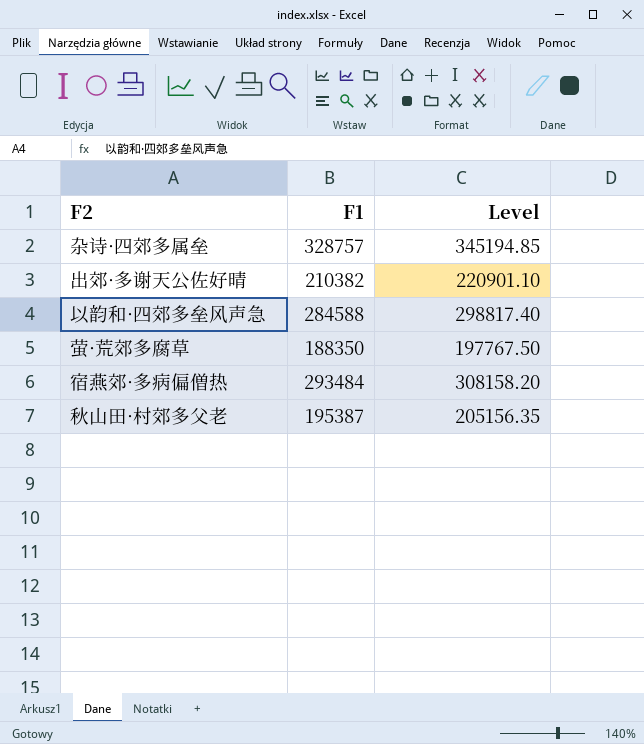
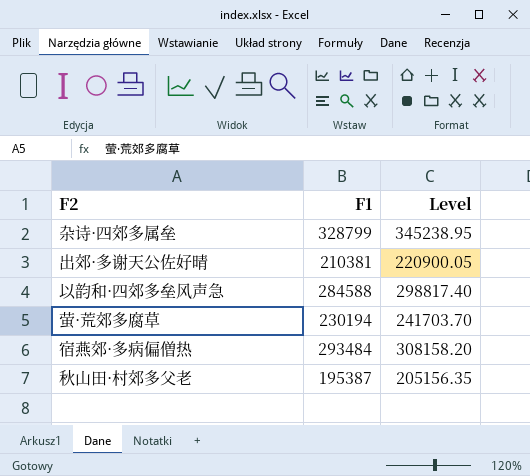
杂诗·四郊多属垒 | F1: 328757 -> 328799
杂诗·四郊多属垒 | Level: 345194.85 -> 345238.95
出郊·多谢天公佐好晴 | F1: 210382 -> 210381
出郊·多谢天公佐好晴 | Level: 220901.10 -> 220900.05
萤·荒郊多腐草 | F1: 188350 -> 230194
萤·荒郊多腐草 | Level: 197767.50 -> 241703.70

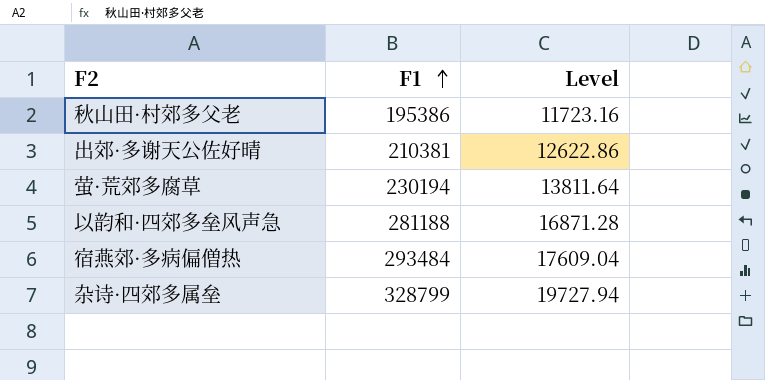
row order: none -> F1 ascending
column Level | formula: [F1] * 1.05 -> [F1] * 0.06
秋山田·村郊多父老 | F1: 195387 -> 195386
以韵和·四郊多垒风声急 | F1: 284588 -> 281188

